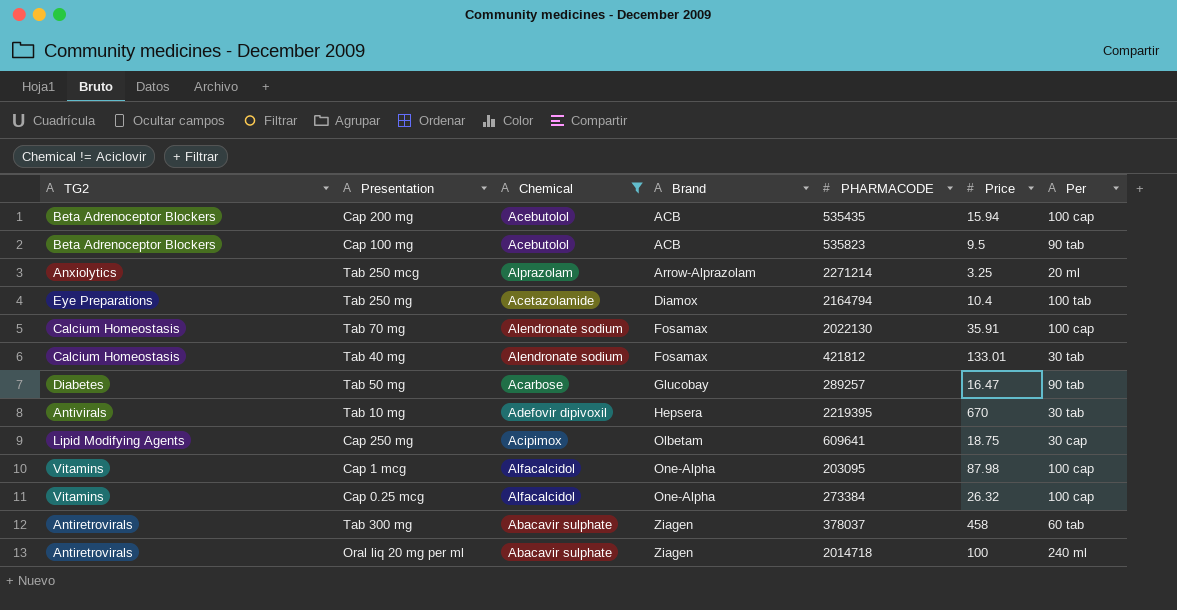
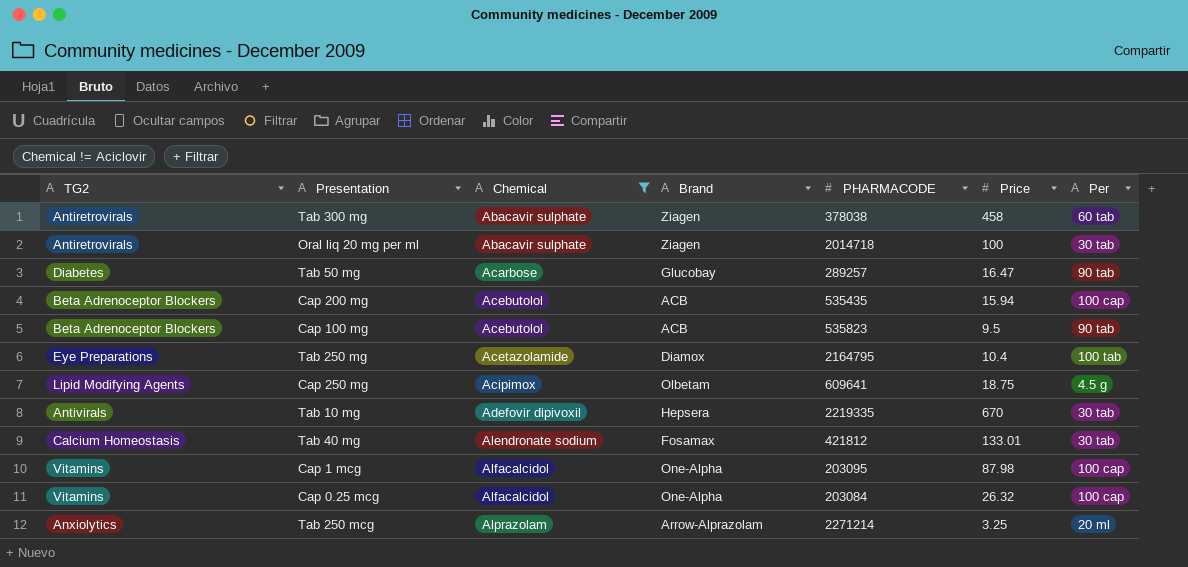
row order: Brand ascending -> Chemical ascending
row Tab 70 mg: Calcium Homeostasis | Alendronate sodium | Fosamax | 2022130 | 35.91 | 100 cap -> none
Tab 300 mg | PHARMACODE: 378037 -> 378038
Oral liq 20 mg per ml | Per: 240 ml -> 30 tab
Tab 250 mg | PHARMACODE: 2164794 -> 2164795
Cap 250 mg | Per: 30 cap -> 4.5 g
Tab 10 mg | PHARMACODE: 2219395 -> 2219335
Cap 0.25 mcg | PHARMACODE: 273384 -> 203084

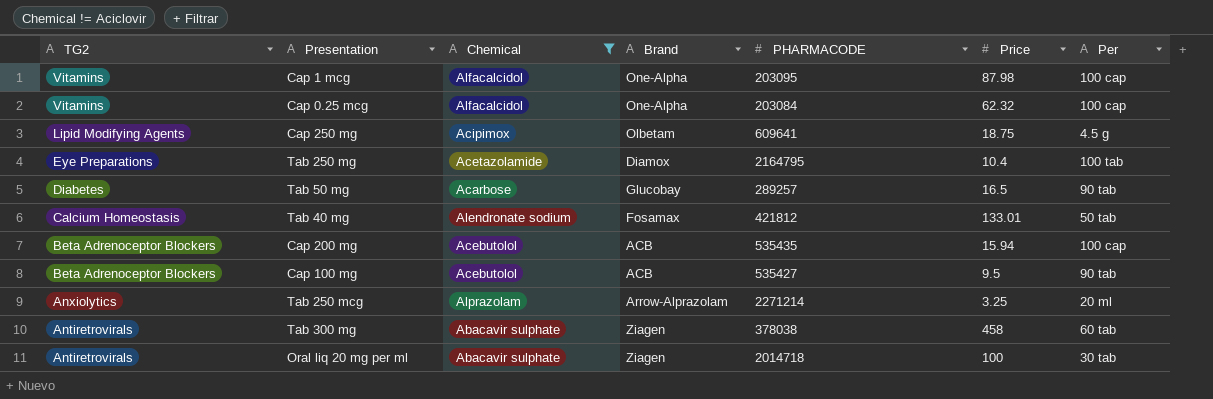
row order: Chemical ascending -> TG2 descending
row Tab 10 mg: Antivirals | Adefovir dipivoxil | Hepsera | 2219335 | 670 | 30 tab -> none
Cap 0.25 mcg | Price: 26.32 -> 62.32
Tab 50 mg | Price: 16.47 -> 16.5
Tab 40 mg | Per: 30 tab -> 50 tab
Cap 100 mg | PHARMACODE: 535823 -> 535427

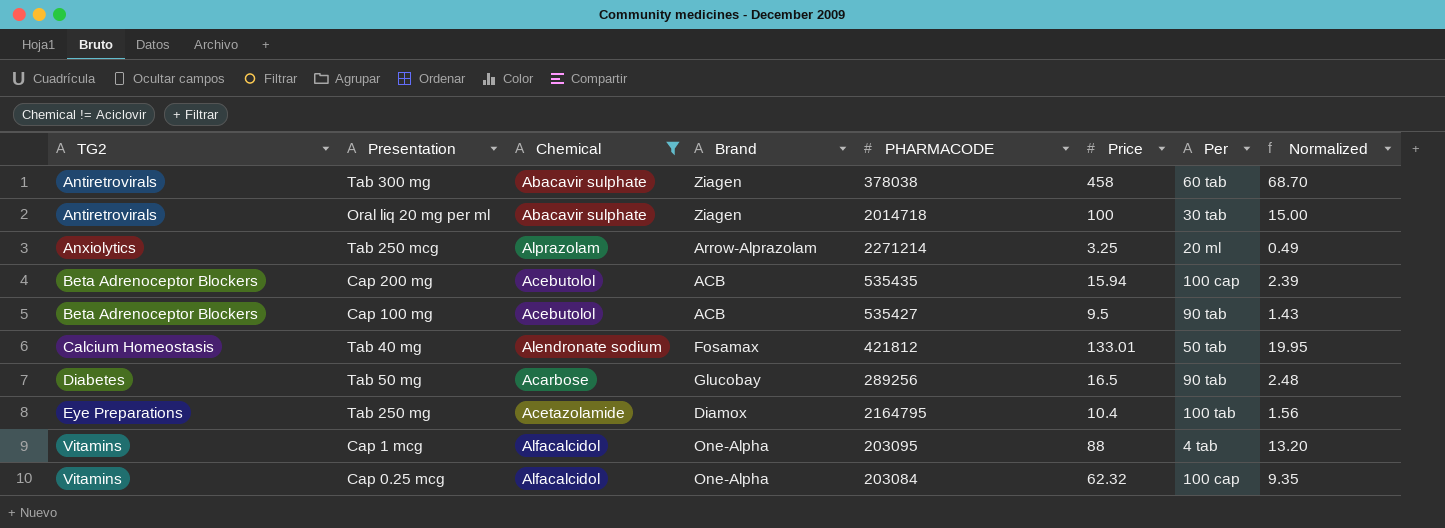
row order: TG2 descending -> TG2 ascending
column Normalized | formula: none -> [Price] * 0.15
row Cap 250 mg: Lipid Modifying Agents | Acipimox | Olbetam | 609641 | 18.75 | 4.5 g -> none
Tab 50 mg | PHARMACODE: 289257 -> 289256
Cap 1 mcg | Price: 87.98 -> 88
Cap 1 mcg | Per: 100 cap -> 4 tab

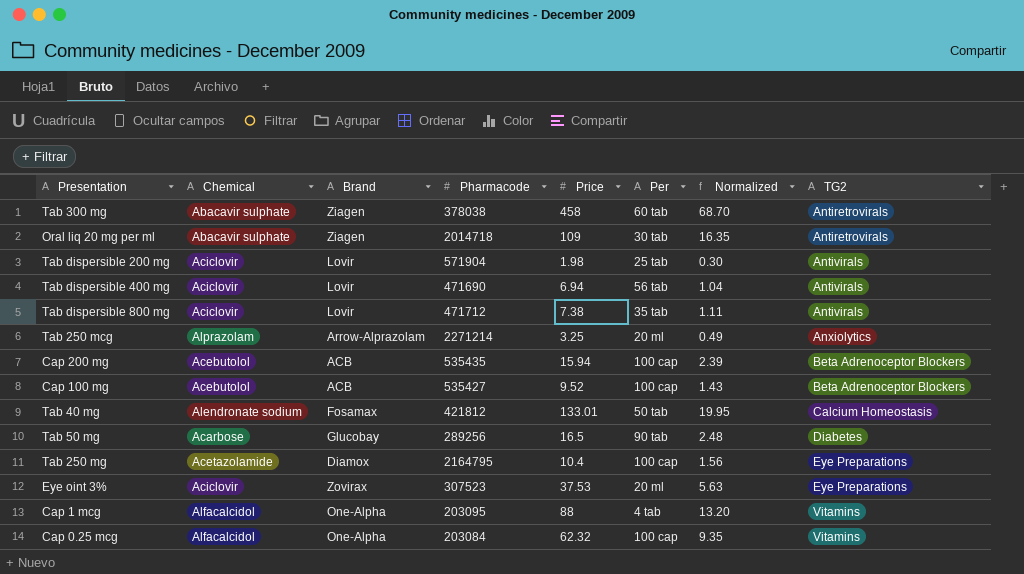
filter: Chemical != Aciclovir -> none
column name: PHARMACODE -> Pharmacode
column TG2 | position: 1 -> 8
Oral liq 20 mg per ml | Price: 100 -> 109
Oral liq 20 mg per ml | Normalized: 15.00 -> 16.35
Cap 100 mg | Price: 9.5 -> 9.52
Cap 100 mg | Per: 90 tab -> 100 cap
Tab 250 mg | Per: 100 tab -> 100 cap

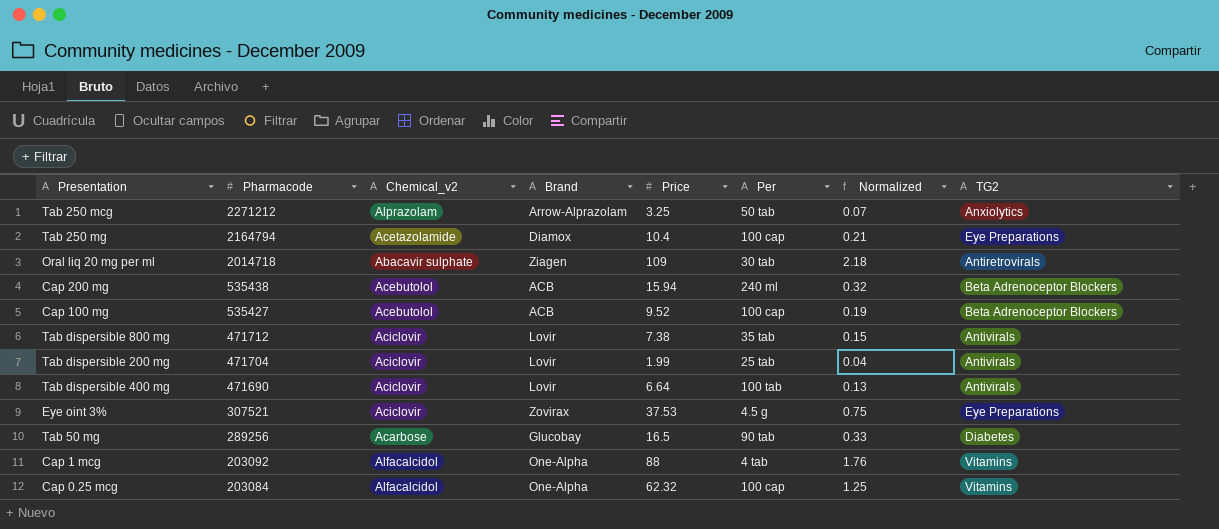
row order: TG2 ascending -> Pharmacode descending
column Pharmacode | position: 4 -> 2
column name: Chemical -> Chemical_v2
column Normalized | formula: [Price] * 0.15 -> [Price] * 0.02
row Tab 300 mg: Abacavir sulphate | Ziagen | 378038 | 458 | 60 tab | 68.70 | Antiretrovirals -> none
row Tab 40 mg: Alendronate sodium | Fosamax | 421812 | 133.01 | 50 tab | 19.95 | Calcium Homeostasis -> none
Tab 250 mcg | Pharmacode: 2271214 -> 2271212
Tab 250 mcg | Per: 20 ml -> 50 tab
Tab 250 mg | Pharmacode: 2164795 -> 2164794
Cap 200 mg | Pharmacode: 535435 -> 535438
Cap 200 mg | Per: 100 cap -> 240 ml
Tab dispersible 200 mg | Pharmacode: 571904 -> 471704
Tab dispersible 200 mg | Price: 1.98 -> 1.99
Tab dispersible 400 mg | Price: 6.94 -> 6.64
Tab dispersible 400 mg | Per: 56 tab -> 100 tab
Eye oint 3% | Pharmacode: 307523 -> 307521
Eye oint 3% | Per: 20 ml -> 4.5 g
Cap 1 mcg | Pharmacode: 203095 -> 203092

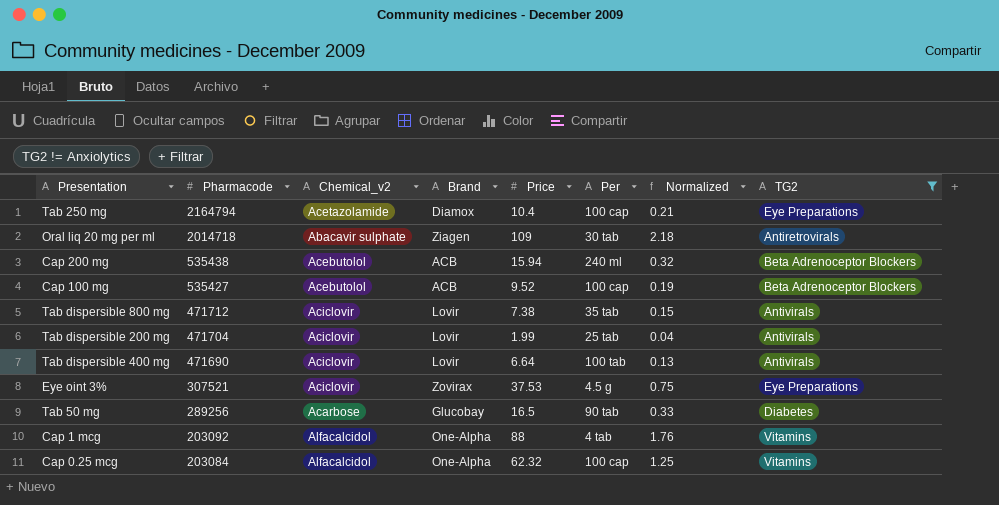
filter: none -> TG2 != Anxiolytics

